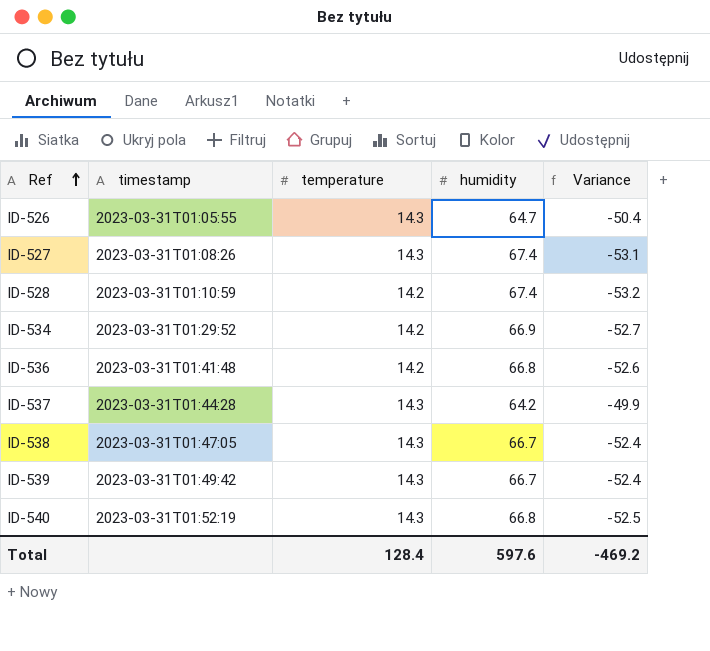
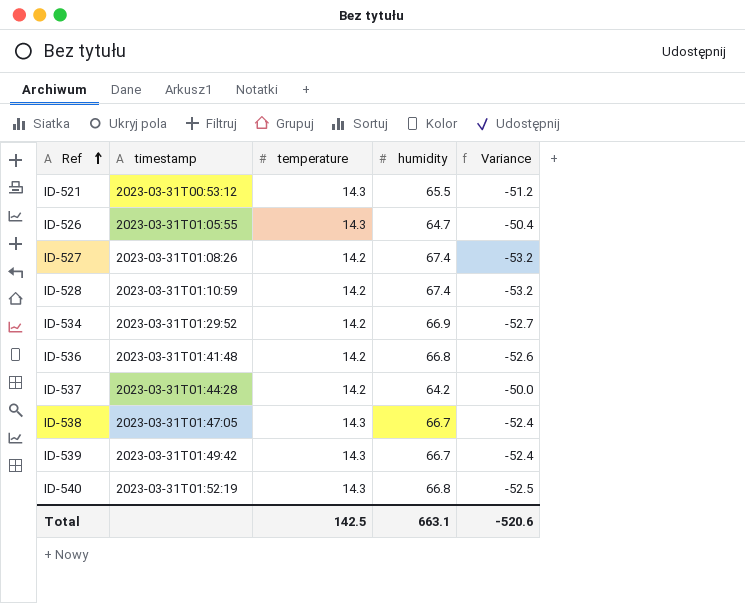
row ID-521: none -> 2023-03-31T00:53:12 | 14.3 | 65.5 | -51.2
ID-527 | temperature: 14.3 -> 14.2
ID-527 | Variance: -53.1 -> -53.2
ID-537 | temperature: 14.3 -> 14.2
ID-537 | Variance: -49.9 -> -50.0
Total | temperature: 128.4 -> 142.5
Total | humidity: 597.6 -> 663.1
Total | Variance: -469.2 -> -520.6

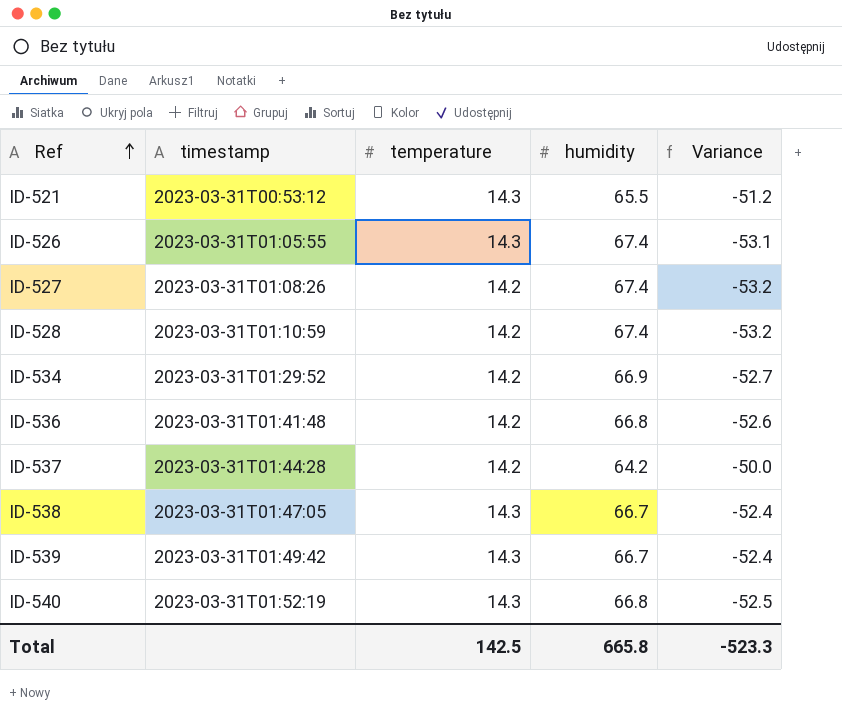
ID-526 | humidity: 64.7 -> 67.4
ID-526 | Variance: -50.4 -> -53.1
Total | humidity: 663.1 -> 665.8
Total | Variance: -520.6 -> -523.3

